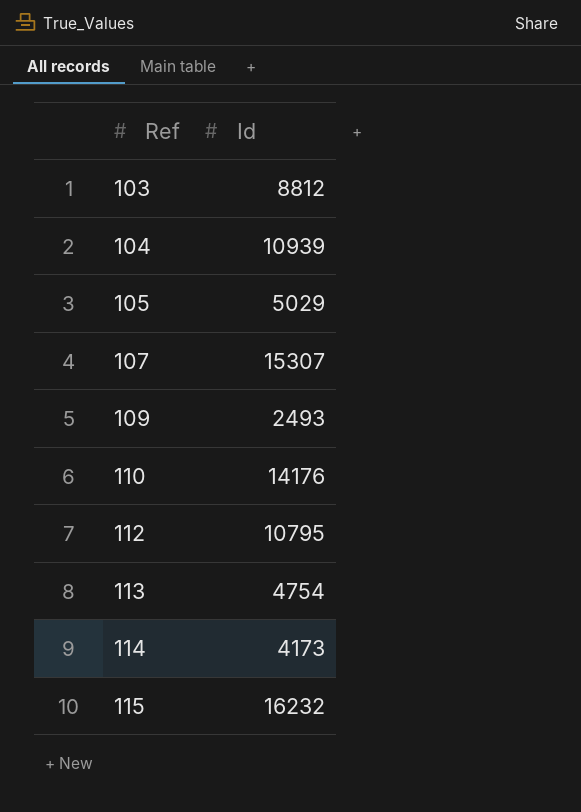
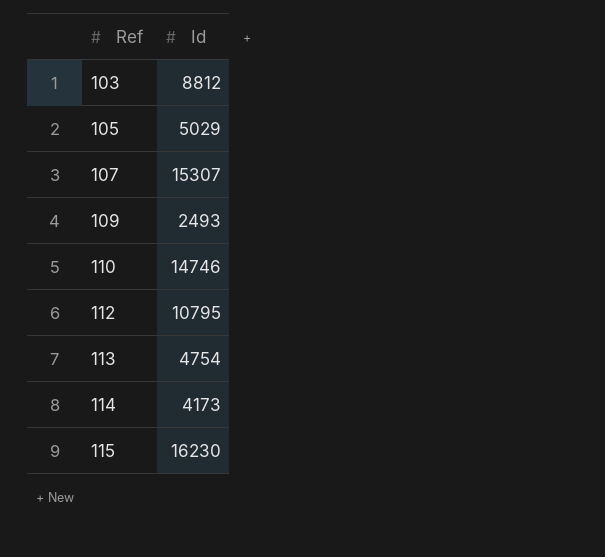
row 104: 10939 -> none
110 | Id: 14176 -> 14746
115 | Id: 16232 -> 16230

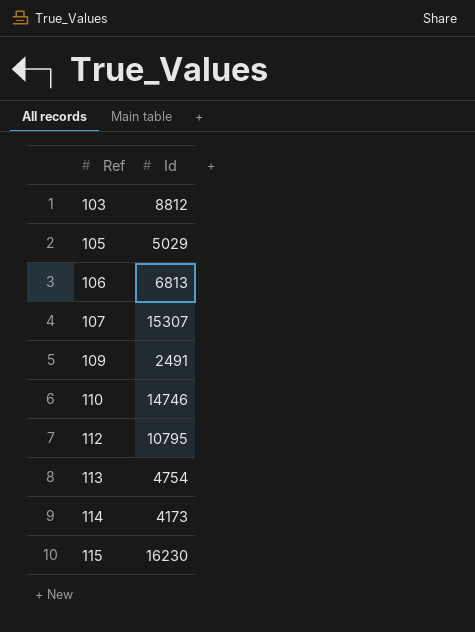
row 106: none -> 6813
109 | Id: 2493 -> 2491

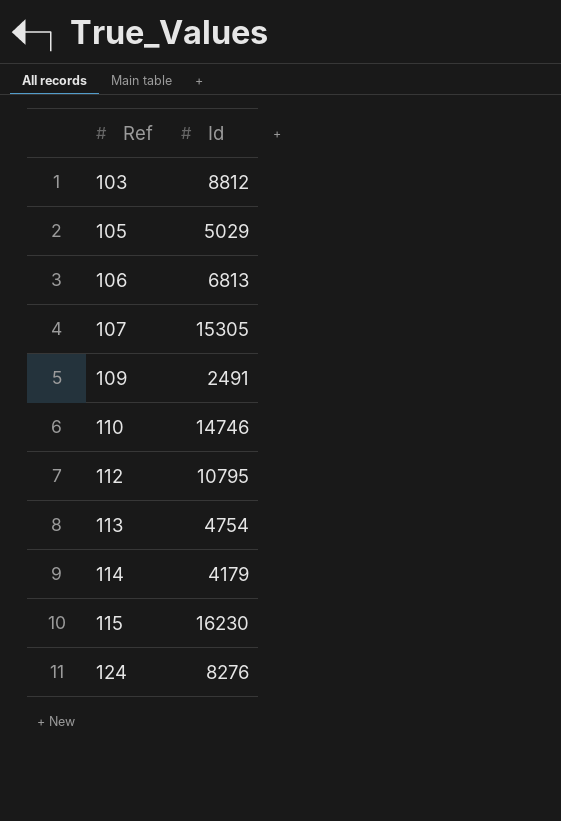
107 | Id: 15307 -> 15305
114 | Id: 4173 -> 4179
row 124: none -> 8276

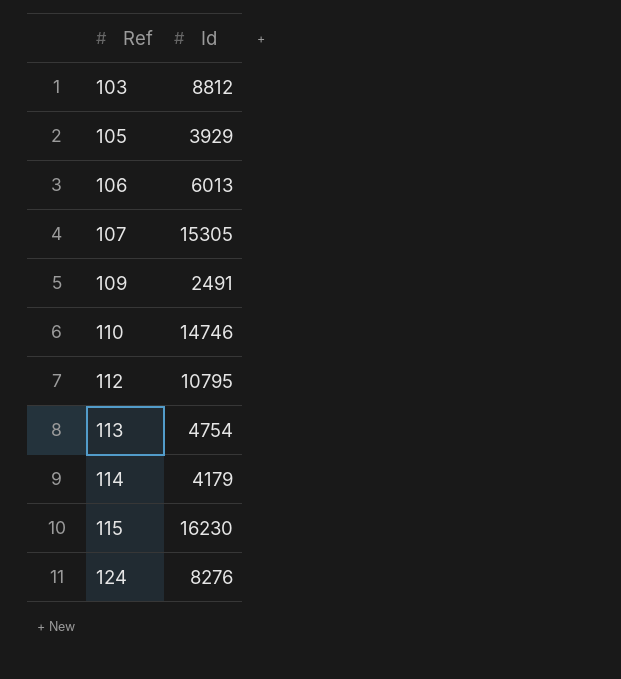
105 | Id: 5029 -> 3929
106 | Id: 6813 -> 6013

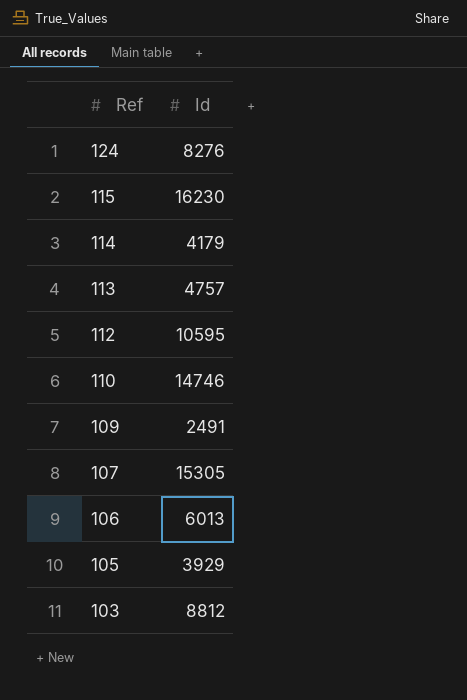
row order: Ref ascending -> Ref descending
113 | Id: 4754 -> 4757
112 | Id: 10795 -> 10595

